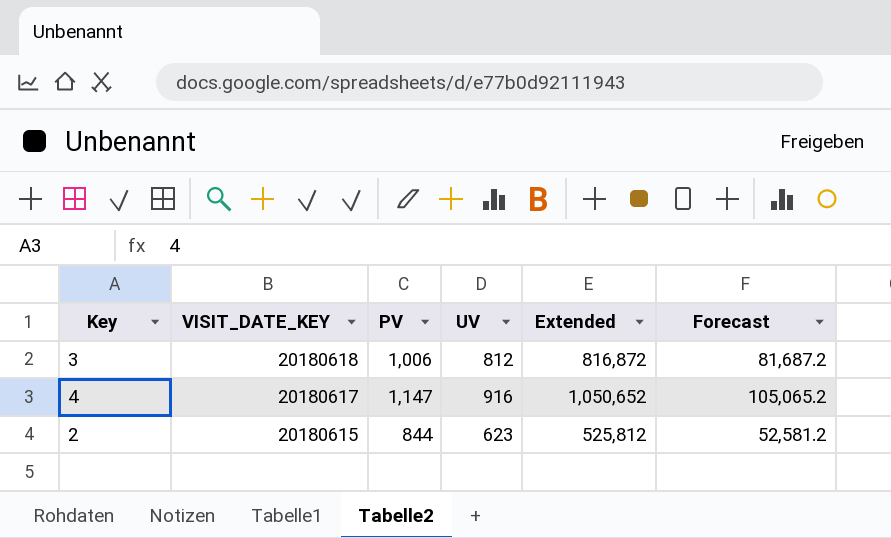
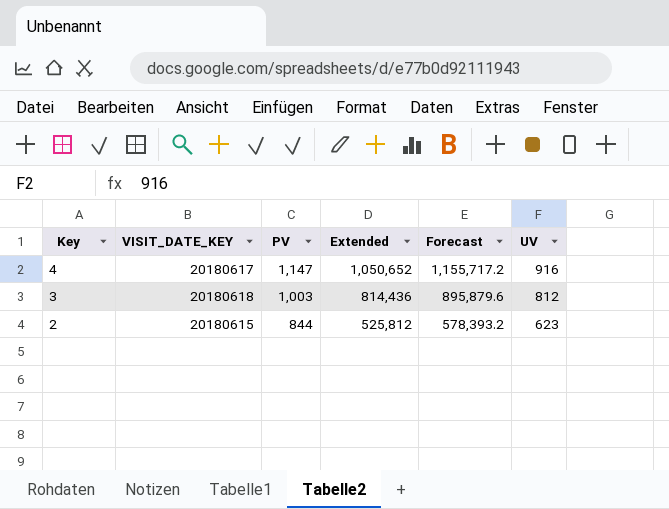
row order: VISIT_DATE_KEY descending -> Key descending
column Forecast | formula: [Extended] * 0.1 -> [Extended] * 1.1
column UV | position: 4 -> 6
3 | PV: 1,006 -> 1,003
3 | Extended: 816,872 -> 814,436

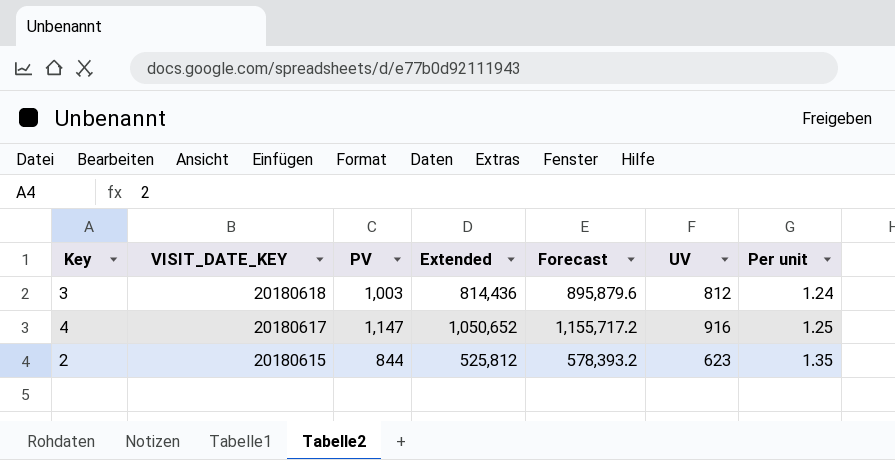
row order: Key descending -> VISIT_DATE_KEY descending
column Per unit | formula: none -> [PV] / [UV]

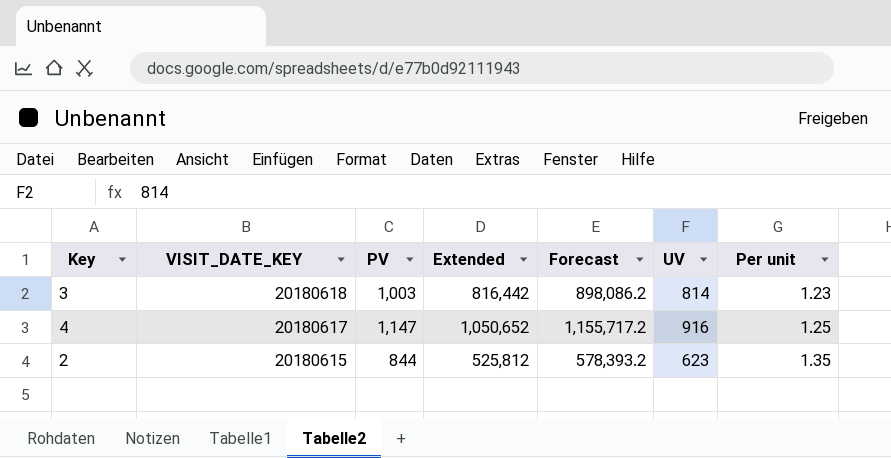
3 | Extended: 814,436 -> 816,442
3 | Forecast: 895,879.6 -> 898,086.2
3 | UV: 812 -> 814
3 | Per unit: 1.24 -> 1.23

